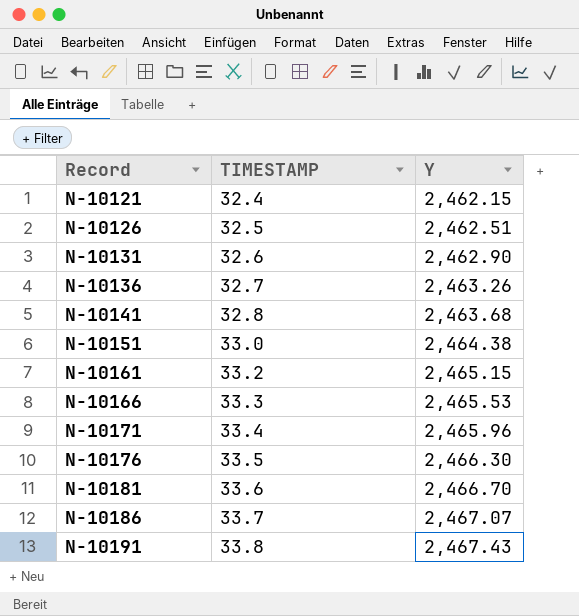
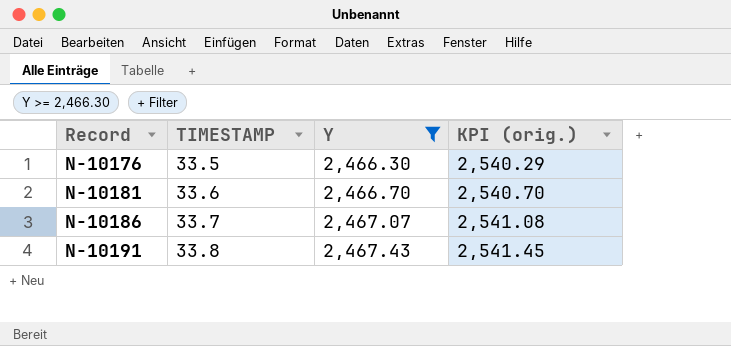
filter: none -> Y >= 2,466.30
column KPI (orig.) | formula: none -> [Y] * 1.03

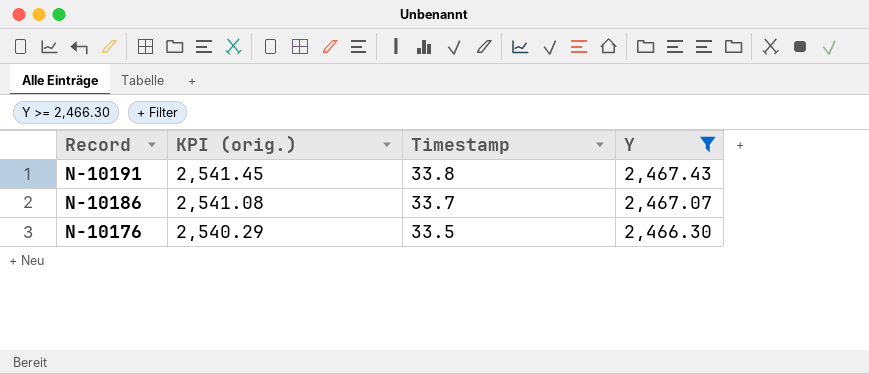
row order: Record ascending -> Record descending
column KPI (orig.) | position: 4 -> 2
column name: TIMESTAMP -> Timestamp
row N-10181: 33.6 | 2,466.70 | 2,540.70 -> none

